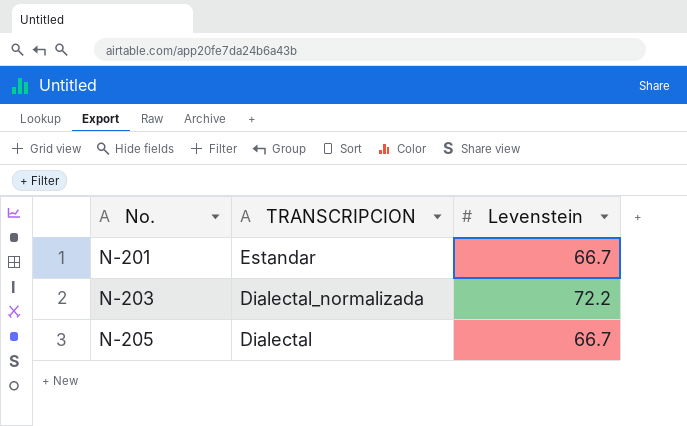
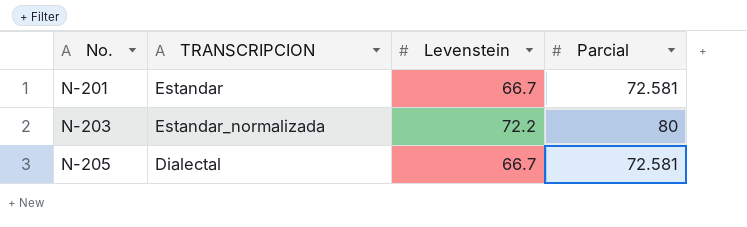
column Parcial | position: none -> 4
N-203 | TRANSCRIPCION: Dialectal_normalizada -> Estandar_normalizada

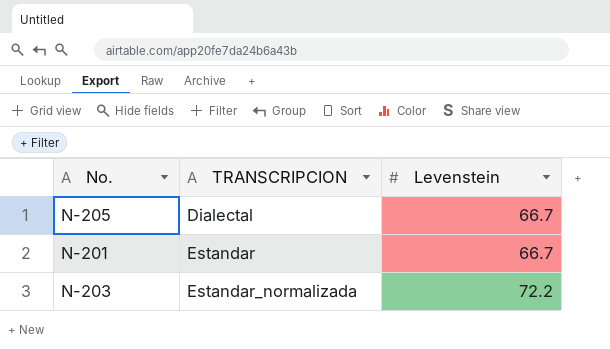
row order: No. ascending -> TRANSCRIPCION ascending
column Parcial | position: 4 -> none

